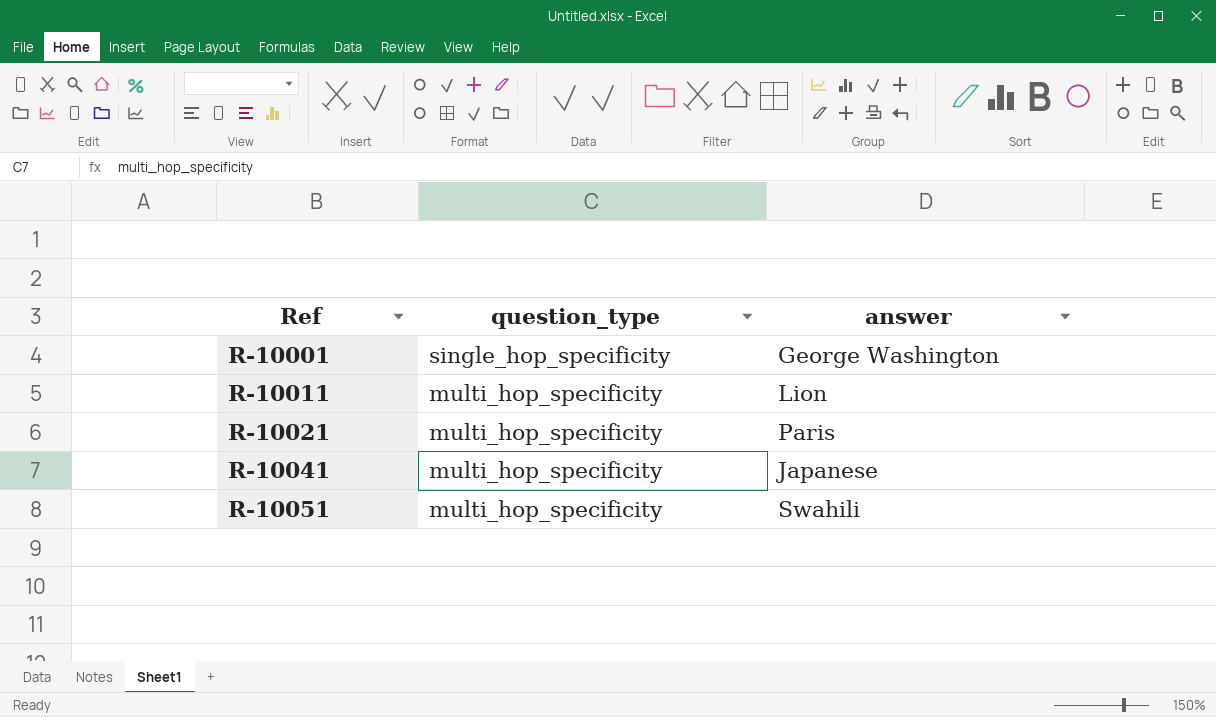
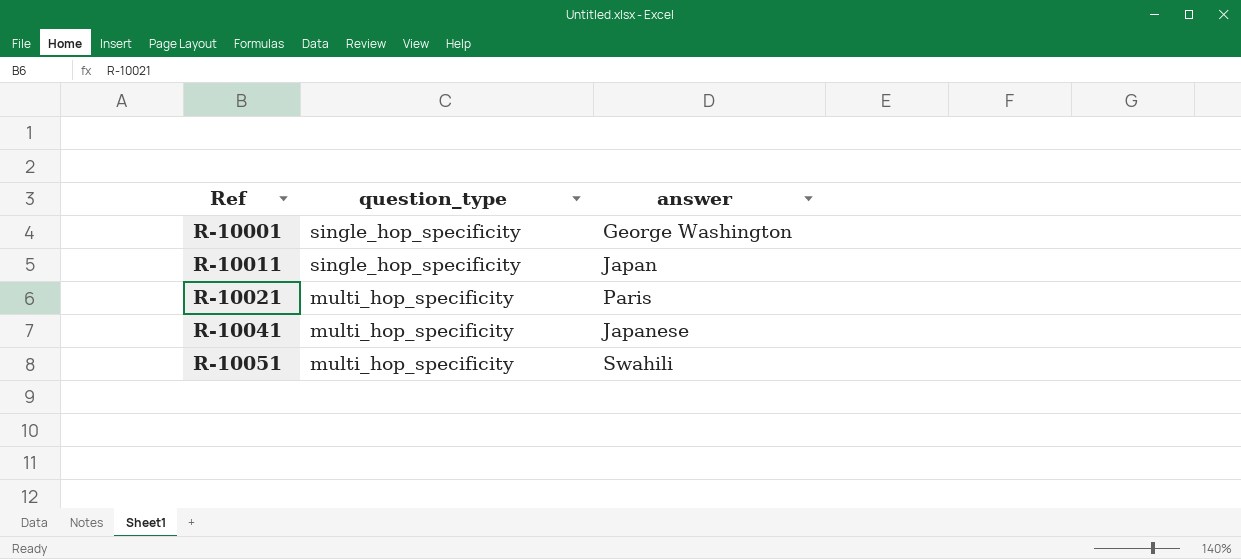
R-10011 | question_type: multi_hop_specificity -> single_hop_specificity
R-10011 | answer: Lion -> Japan

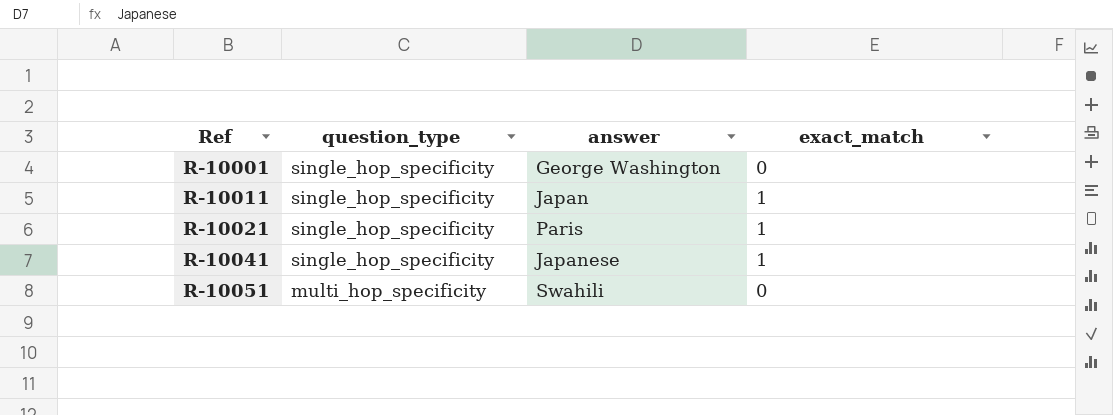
column exact_match | position: none -> 4
R-10021 | question_type: multi_hop_specificity -> single_hop_specificity
R-10041 | question_type: multi_hop_specificity -> single_hop_specificity

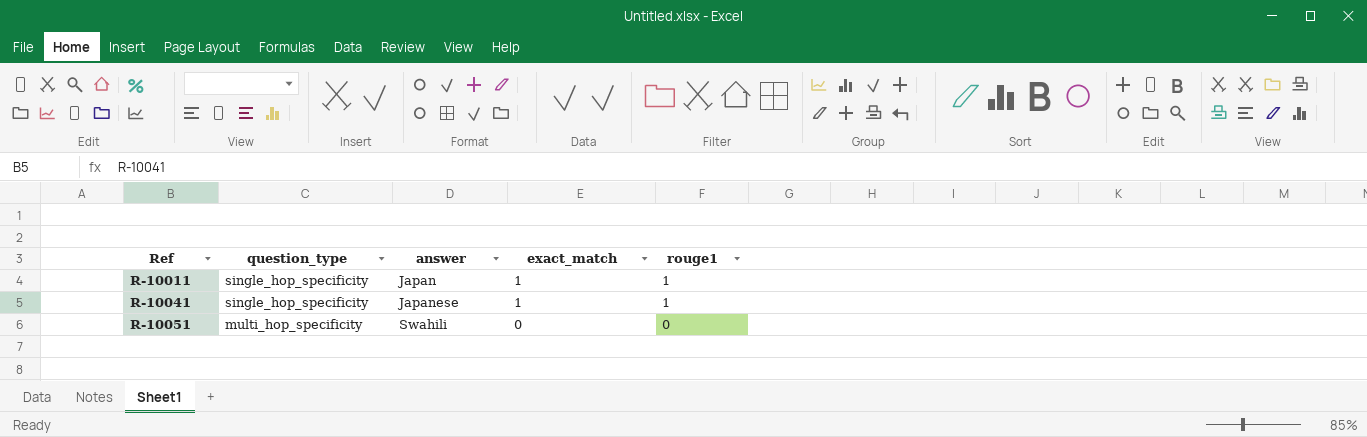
column rouge1 | position: none -> 5
row R-10001: single_hop_specificity | George Washington | 0 -> none
row R-10021: single_hop_specificity | Paris | 1 -> none

